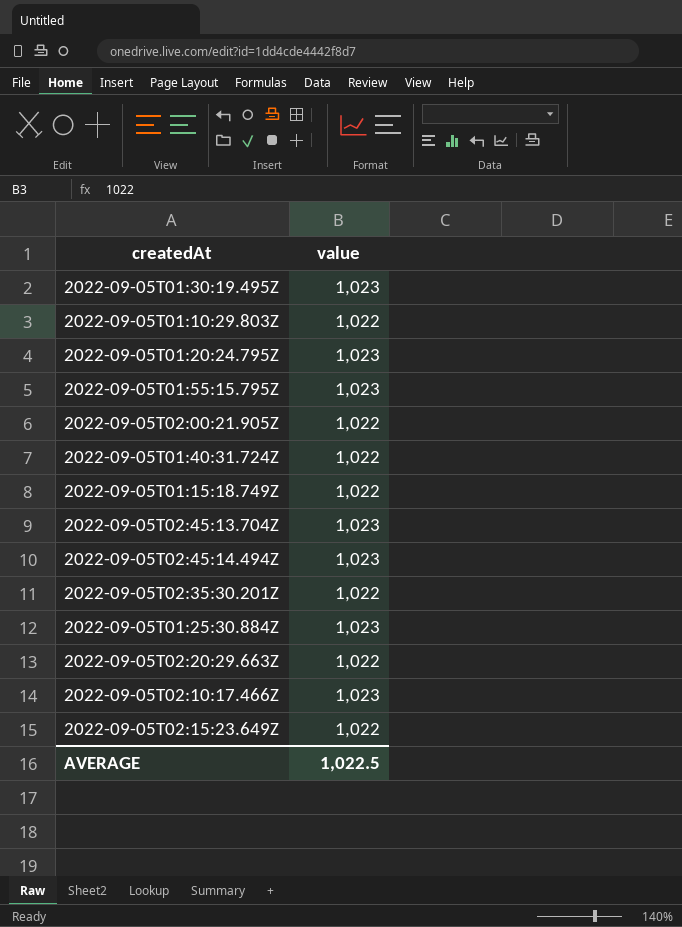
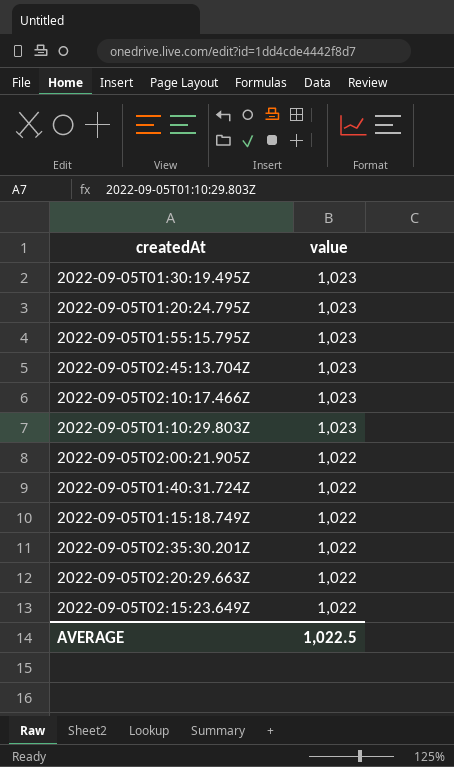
row order: none -> value descending
row 2022-09-05T02:45:14.494Z: 1,023 -> none
row 2022-09-05T01:25:30.884Z: 1,023 -> none
2022-09-05T01:10:29.803Z | value: 1,022 -> 1,023

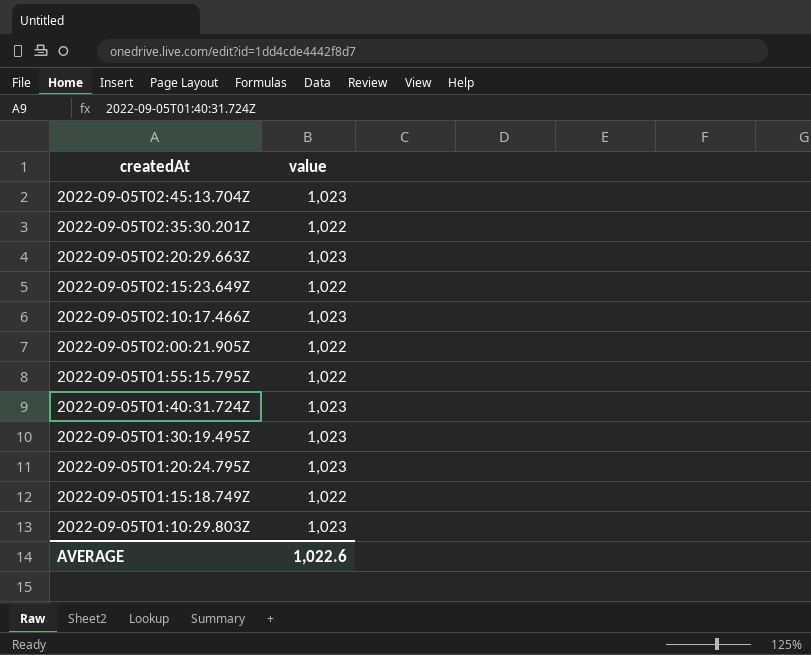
row order: value descending -> createdAt descending
2022-09-05T02:20:29.663Z | value: 1,022 -> 1,023
2022-09-05T01:55:15.795Z | value: 1,023 -> 1,022
2022-09-05T01:40:31.724Z | value: 1,022 -> 1,023
AVERAGE | value: 1,022.5 -> 1,022.6

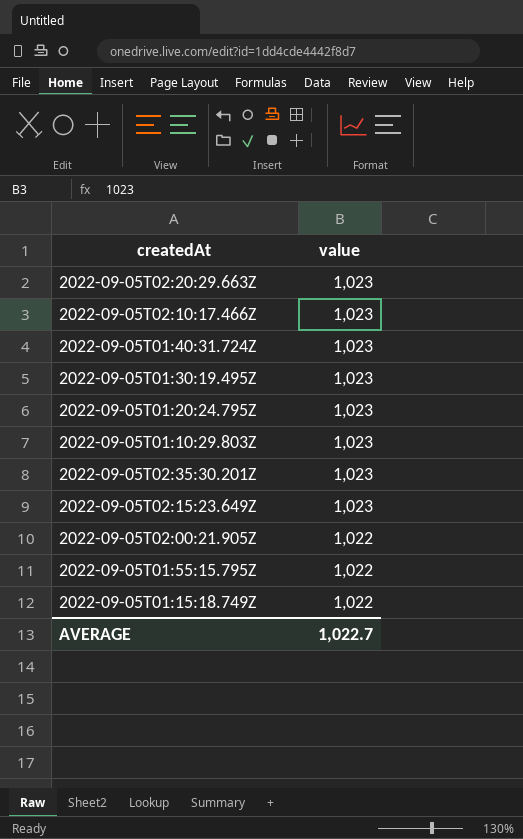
row order: createdAt descending -> value descending
row 2022-09-05T02:45:13.704Z: 1,023 -> none
2022-09-05T02:35:30.201Z | value: 1,022 -> 1,023
2022-09-05T02:15:23.649Z | value: 1,022 -> 1,023
AVERAGE | value: 1,022.6 -> 1,022.7

